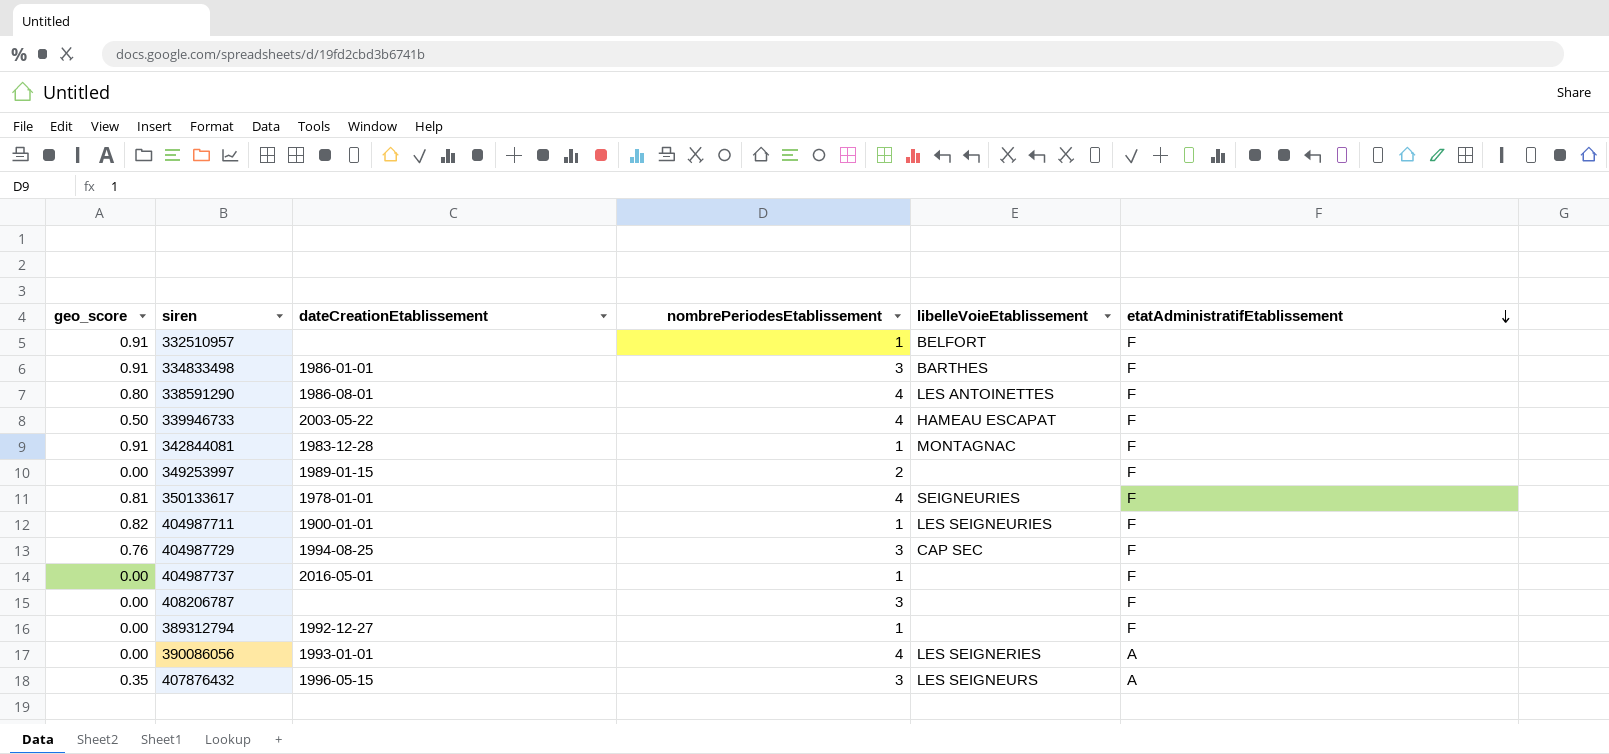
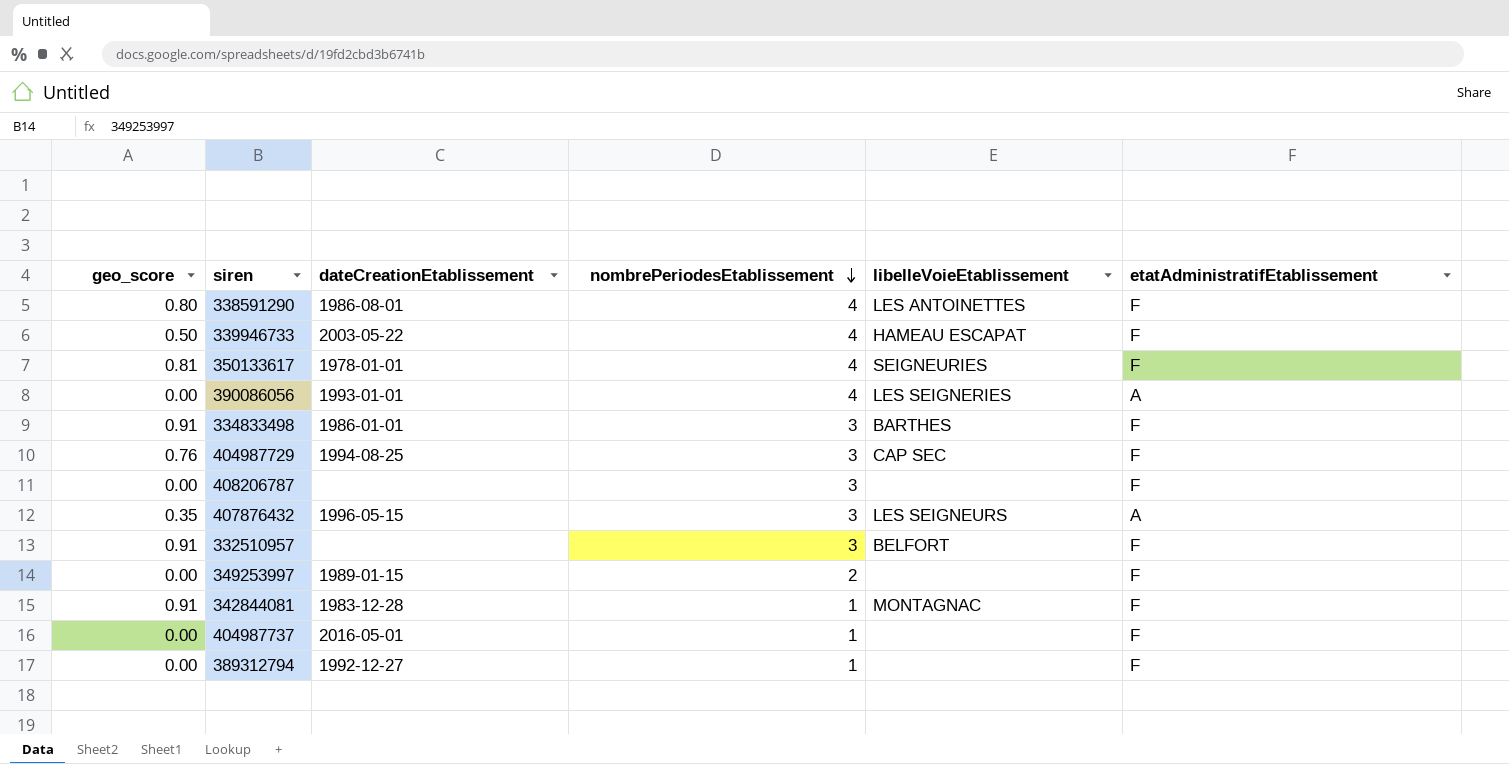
row order: etatAdministratifEtablissement descending -> nombrePeriodesEtablissement descending
row 404987711: 0.82 | 1900-01-01 | 1 | LES SEIGNEURIES | F -> none
332510957 | nombrePeriodesEtablissement: 1 -> 3

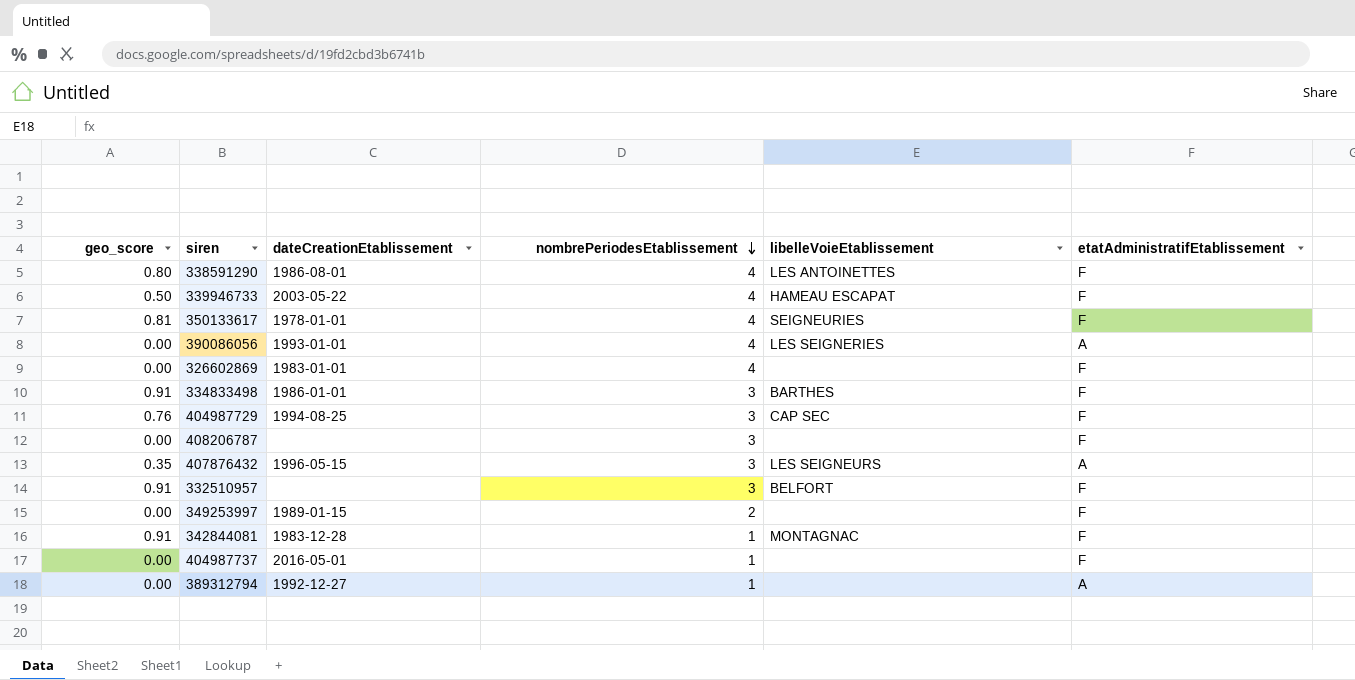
row 326602869: none -> 0.00 | 1983-01-01 | 4 | none | F
389312794 | etatAdministratifEtablissement: F -> A

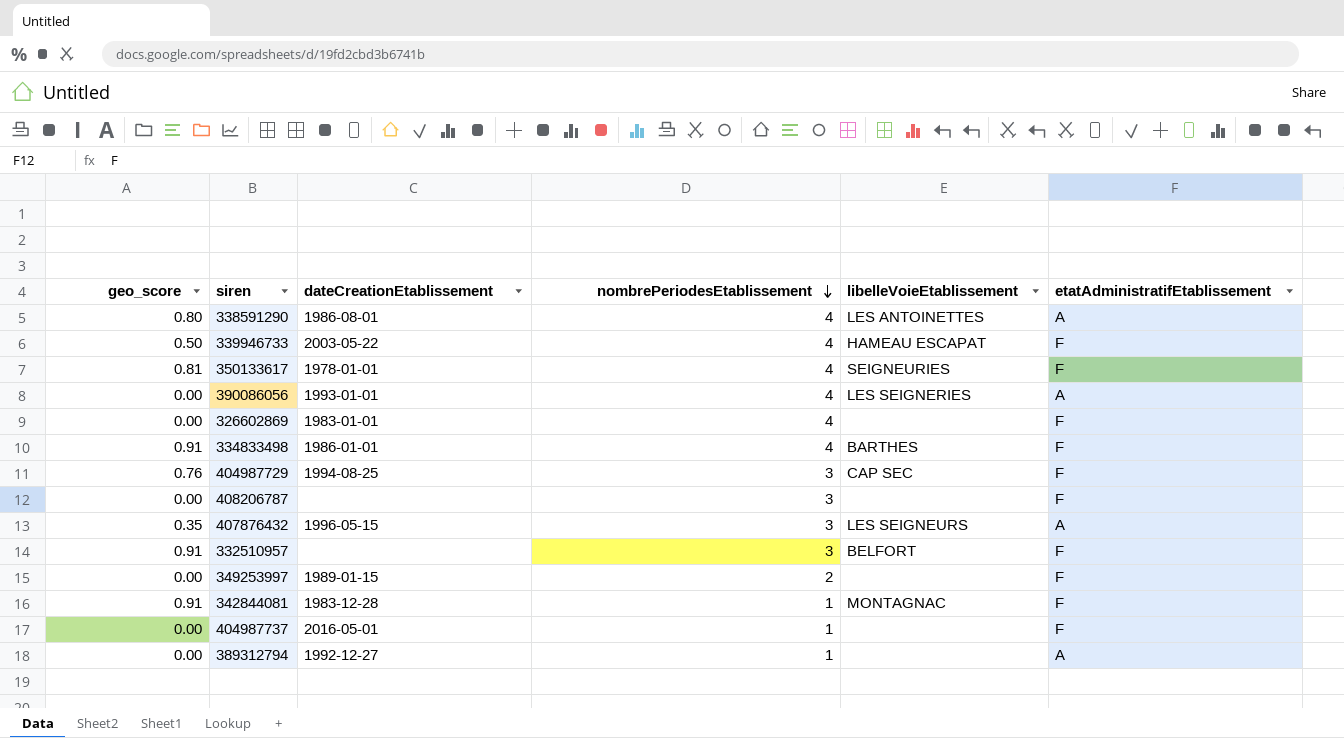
338591290 | etatAdministratifEtablissement: F -> A
334833498 | nombrePeriodesEtablissement: 3 -> 4

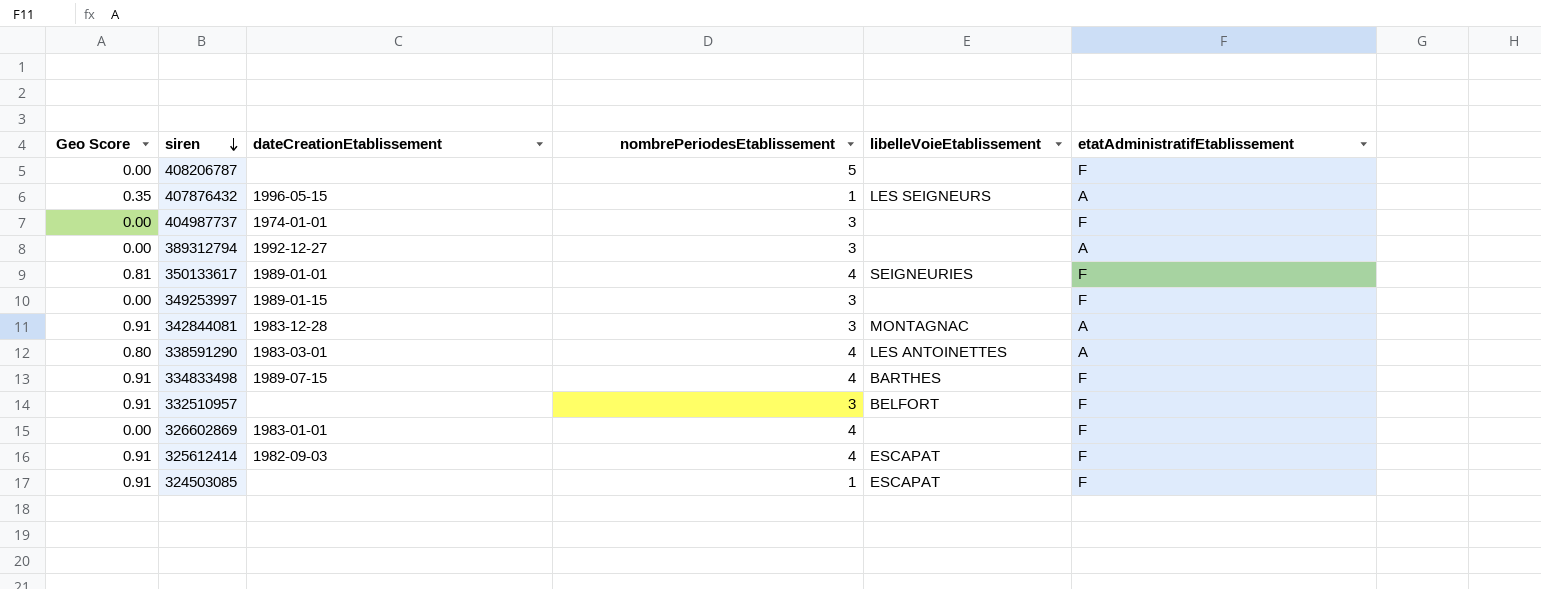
row order: nombrePeriodesEtablissement descending -> siren descending
column name: geo_score -> Geo Score
row 339946733: 0.50 | 2003-05-22 | 4 | HAMEAU ESCAPAT | F -> none
row 390086056: 0.00 | 1993-01-01 | 4 | LES SEIGNERIES | A -> none
row 404987729: 0.76 | 1994-08-25 | 3 | CAP SEC | F -> none
408206787 | nombrePeriodesEtablissement: 3 -> 5
407876432 | nombrePeriodesEtablissement: 3 -> 1
404987737 | dateCreationEtablissement: 2016-05-01 -> 1974-01-01
404987737 | nombrePeriodesEtablissement: 1 -> 3
389312794 | nombrePeriodesEtablissement: 1 -> 3
350133617 | dateCreationEtablissement: 1978-01-01 -> 1989-01-01
349253997 | nombrePeriodesEtablissement: 2 -> 3
342844081 | nombrePeriodesEtablissement: 1 -> 3
342844081 | etatAdministratifEtablissement: F -> A
338591290 | dateCreationEtablissement: 1986-08-01 -> 1983-03-01
334833498 | dateCreationEtablissement: 1986-01-01 -> 1989-07-15
row 325612414: none -> 0.91 | 1982-09-03 | 4 | ESCAPAT | F
row 324503085: none -> 0.91 | none | 1 | ESCAPAT | F

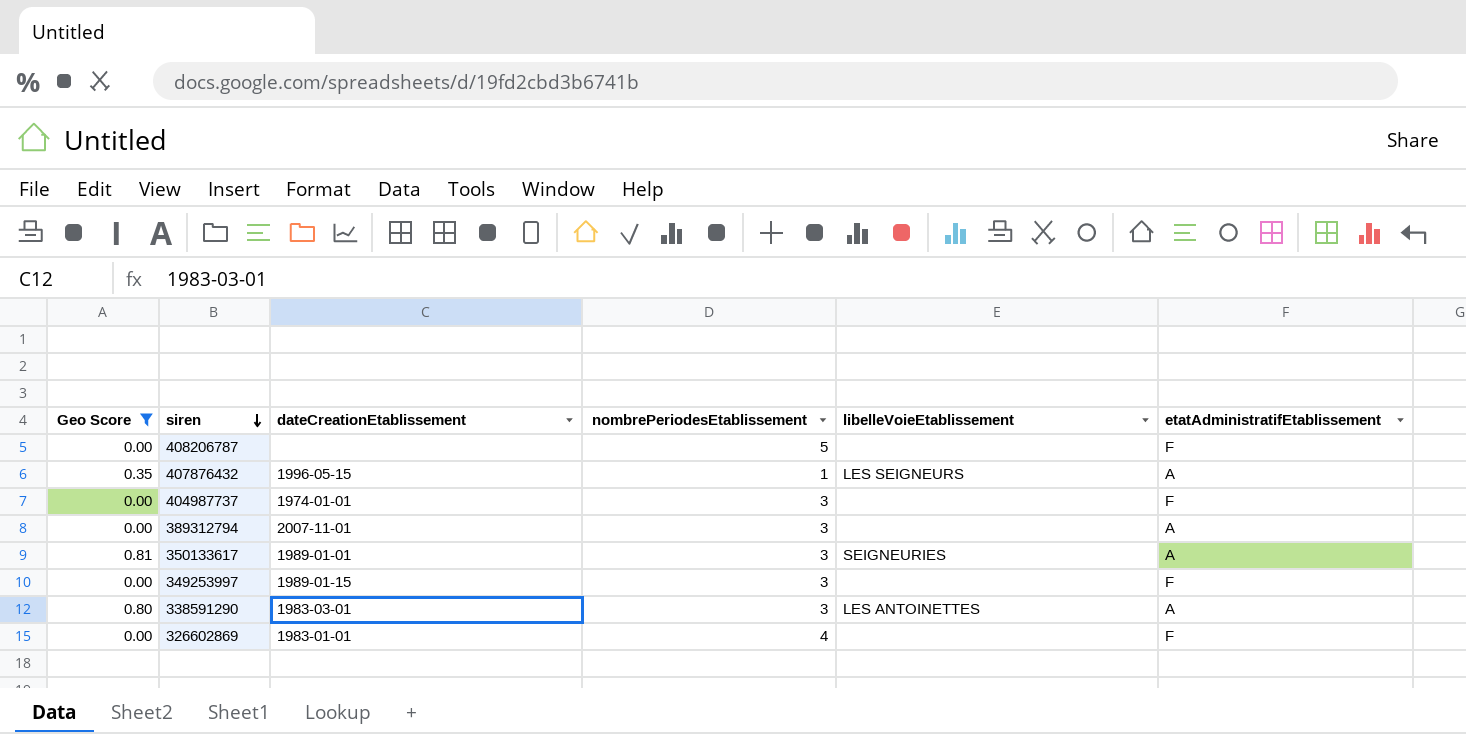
filter: none -> Geo Score != 0.91
389312794 | dateCreationEtablissement: 1992-12-27 -> 2007-11-01
350133617 | nombrePeriodesEtablissement: 4 -> 3
350133617 | etatAdministratifEtablissement: F -> A
338591290 | nombrePeriodesEtablissement: 4 -> 3

